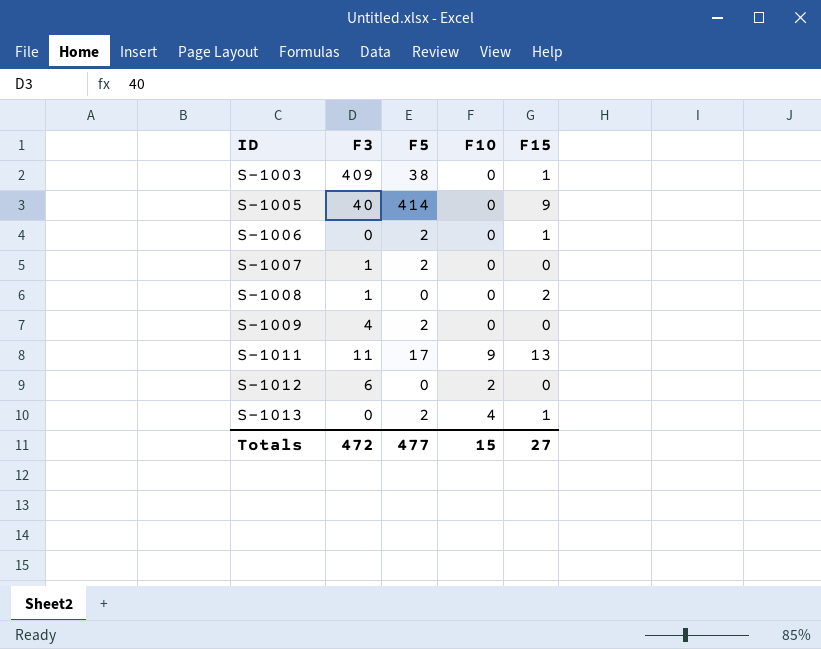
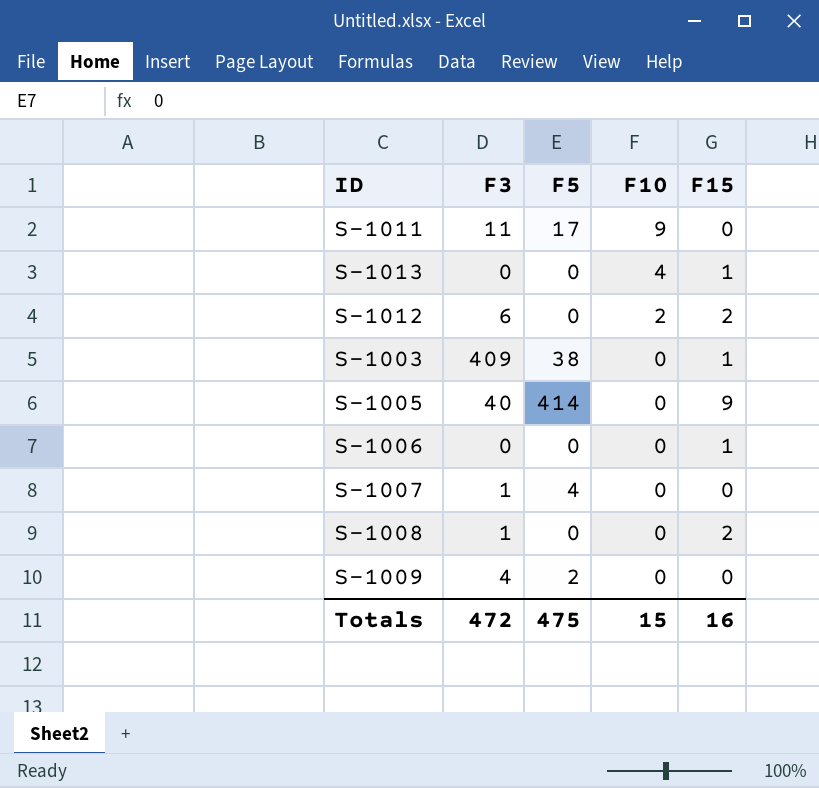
row order: ID ascending -> F10 descending
S-1011 | F15: 13 -> 0
S-1013 | F5: 2 -> 0
S-1012 | F15: 0 -> 2
S-1006 | F5: 2 -> 0
S-1007 | F5: 2 -> 4
Totals | F5: 477 -> 475
Totals | F15: 27 -> 16

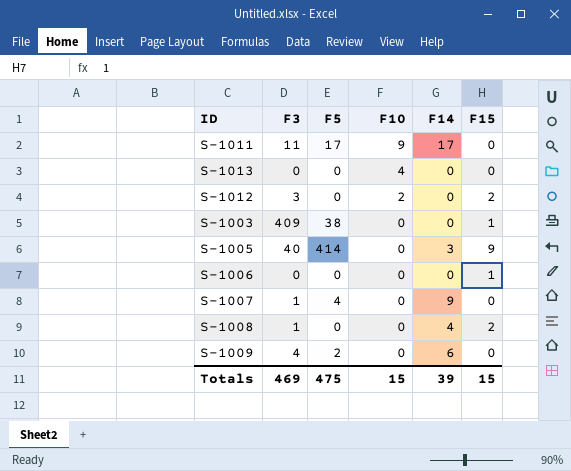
column F14 | position: none -> 5
S-1013 | F15: 1 -> 0
S-1012 | F3: 6 -> 3
Totals | F3: 472 -> 469
Totals | F15: 16 -> 15

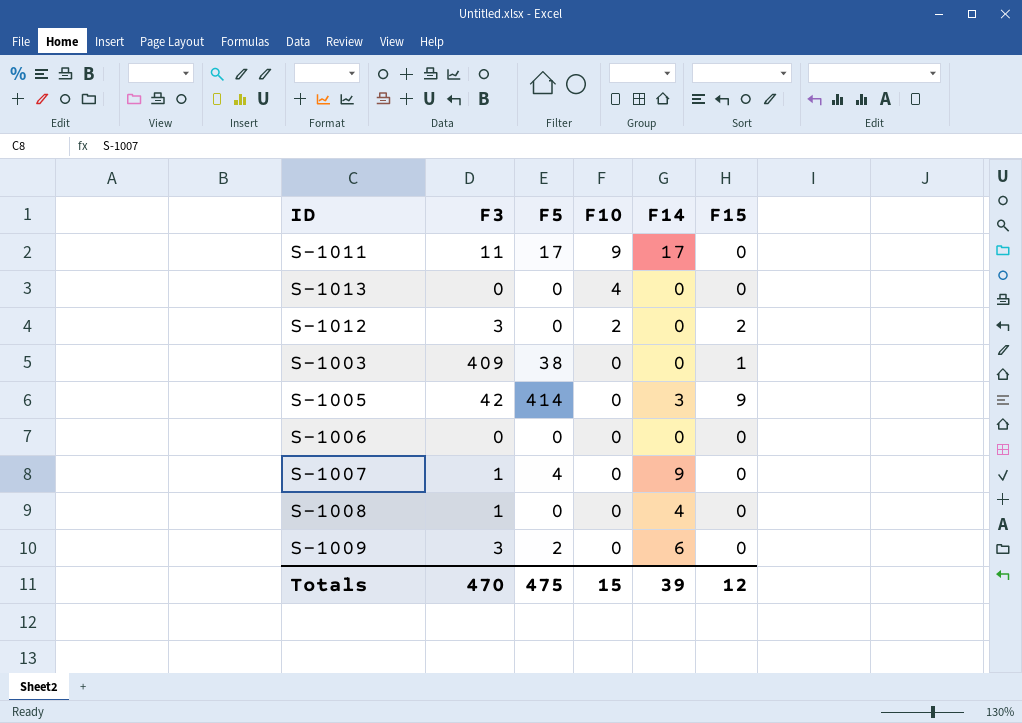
S-1005 | F3: 40 -> 42
S-1006 | F15: 1 -> 0
S-1008 | F15: 2 -> 0
S-1009 | F3: 4 -> 3
Totals | F3: 469 -> 470
Totals | F15: 15 -> 12

